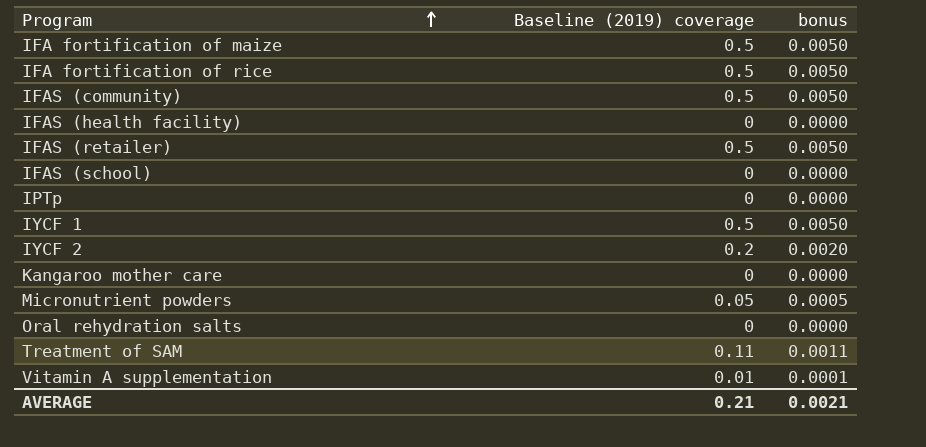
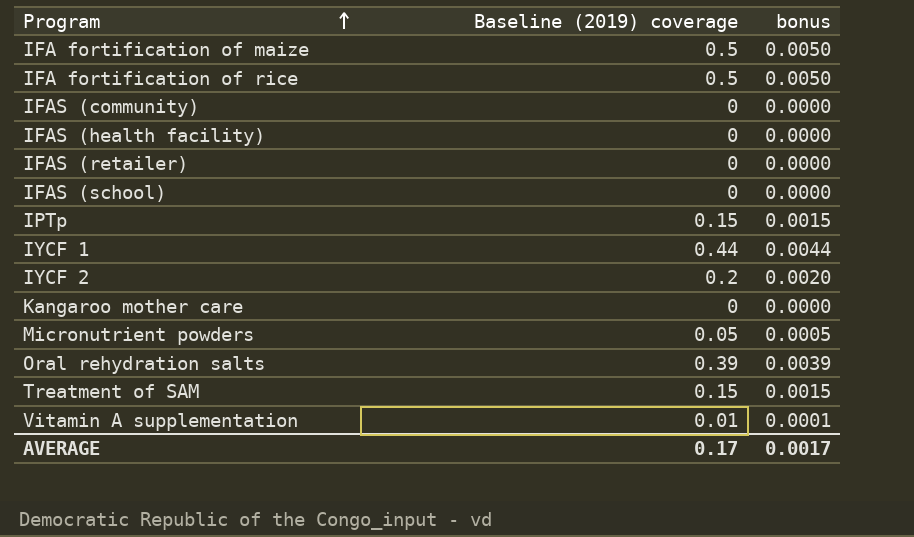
IFAS (community) | Baseline (2019) coverage: 0.5 -> 0
IFAS (community) | bonus: 0.0050 -> 0.0000
IFAS (retailer) | Baseline (2019) coverage: 0.5 -> 0
IFAS (retailer) | bonus: 0.0050 -> 0.0000
IPTp | Baseline (2019) coverage: 0 -> 0.15
IPTp | bonus: 0.0000 -> 0.0015
IYCF 1 | Baseline (2019) coverage: 0.5 -> 0.44
IYCF 1 | bonus: 0.0050 -> 0.0044
Oral rehydration salts | Baseline (2019) coverage: 0 -> 0.39
Oral rehydration salts | bonus: 0.0000 -> 0.0039
Treatment of SAM | Baseline (2019) coverage: 0.11 -> 0.15
Treatment of SAM | bonus: 0.0011 -> 0.0015
AVERAGE | Baseline (2019) coverage: 0.21 -> 0.17
AVERAGE | bonus: 0.0021 -> 0.0017

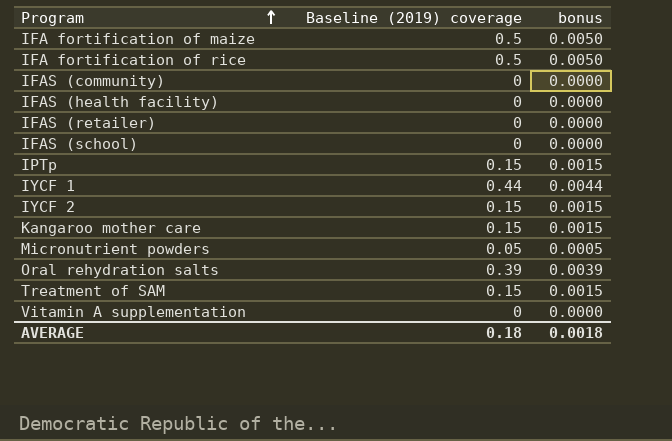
IYCF 2 | Baseline (2019) coverage: 0.2 -> 0.15
IYCF 2 | bonus: 0.0020 -> 0.0015
Kangaroo mother care | Baseline (2019) coverage: 0 -> 0.15
Kangaroo mother care | bonus: 0.0000 -> 0.0015
Vitamin A supplementation | Baseline (2019) coverage: 0.01 -> 0
Vitamin A supplementation | bonus: 0.0001 -> 0.0000
AVERAGE | Baseline (2019) coverage: 0.17 -> 0.18
AVERAGE | bonus: 0.0017 -> 0.0018

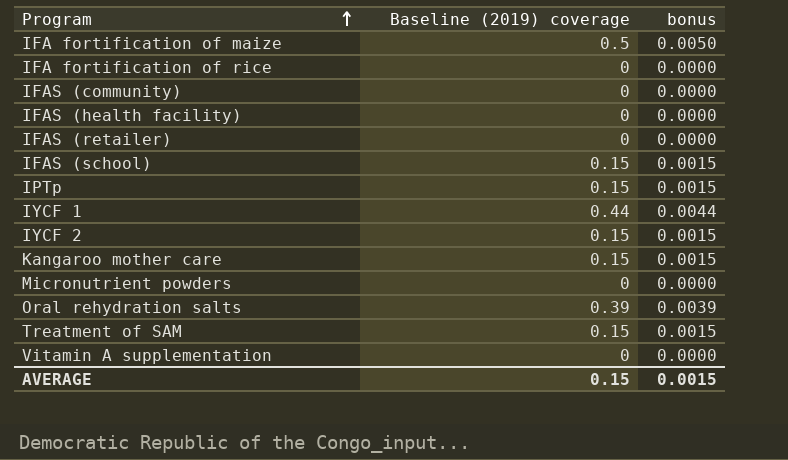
IFA fortification of rice | Baseline (2019) coverage: 0.5 -> 0
IFA fortification of rice | bonus: 0.0050 -> 0.0000
IFAS (school) | Baseline (2019) coverage: 0 -> 0.15
IFAS (school) | bonus: 0.0000 -> 0.0015
Micronutrient powders | Baseline (2019) coverage: 0.05 -> 0
Micronutrient powders | bonus: 0.0005 -> 0.0000
AVERAGE | Baseline (2019) coverage: 0.18 -> 0.15
AVERAGE | bonus: 0.0018 -> 0.0015

